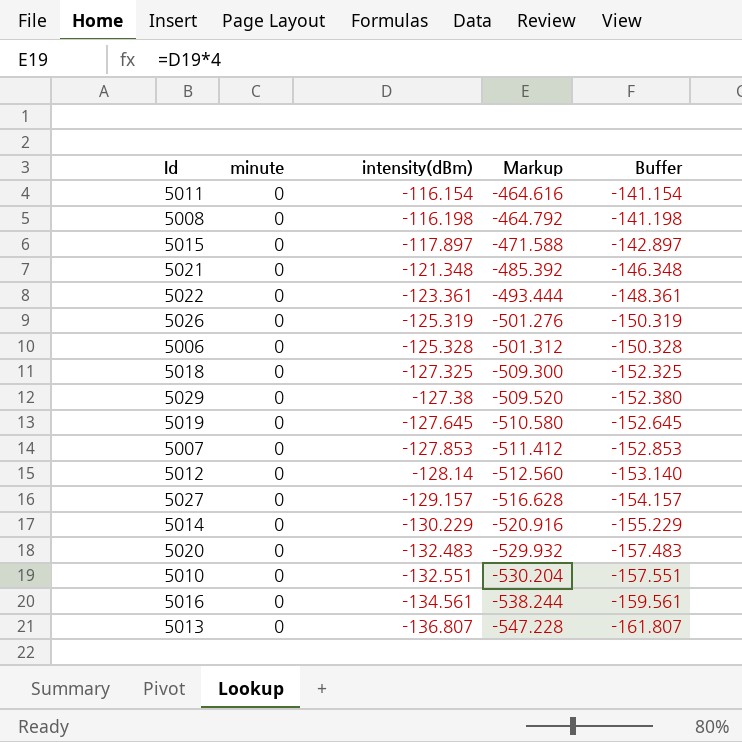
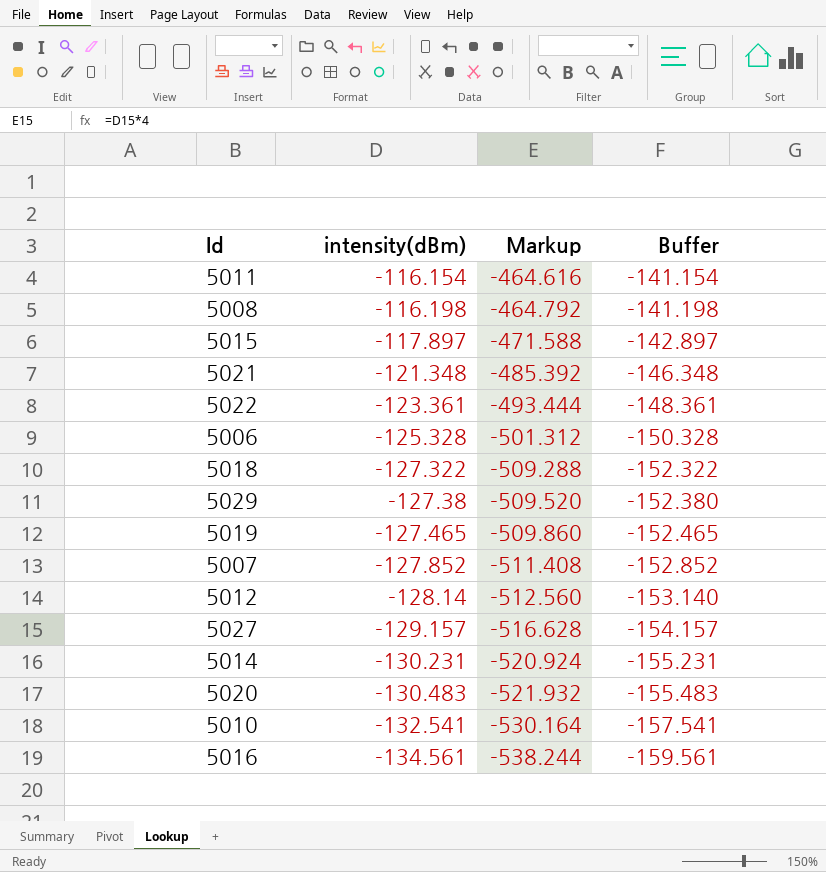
column minute | position: 2 -> none
row 5026: 0 | -125.319 | -501.276 | -150.319 -> none
row 5013: 0 | -136.807 | -547.228 | -161.807 -> none
5018 | intensity(dBm): -127.325 -> -127.322
5018 | Markup: -509.300 -> -509.288
5018 | Buffer: -152.325 -> -152.322
5019 | intensity(dBm): -127.645 -> -127.465
5019 | Markup: -510.580 -> -509.860
5019 | Buffer: -152.645 -> -152.465
5007 | intensity(dBm): -127.853 -> -127.852
5007 | Markup: -511.412 -> -511.408
5007 | Buffer: -152.853 -> -152.852
5014 | intensity(dBm): -130.229 -> -130.231
5014 | Markup: -520.916 -> -520.924
5014 | Buffer: -155.229 -> -155.231
5020 | intensity(dBm): -132.483 -> -130.483
5020 | Markup: -529.932 -> -521.932
5020 | Buffer: -157.483 -> -155.483
5010 | intensity(dBm): -132.551 -> -132.541
5010 | Markup: -530.204 -> -530.164
5010 | Buffer: -157.551 -> -157.541

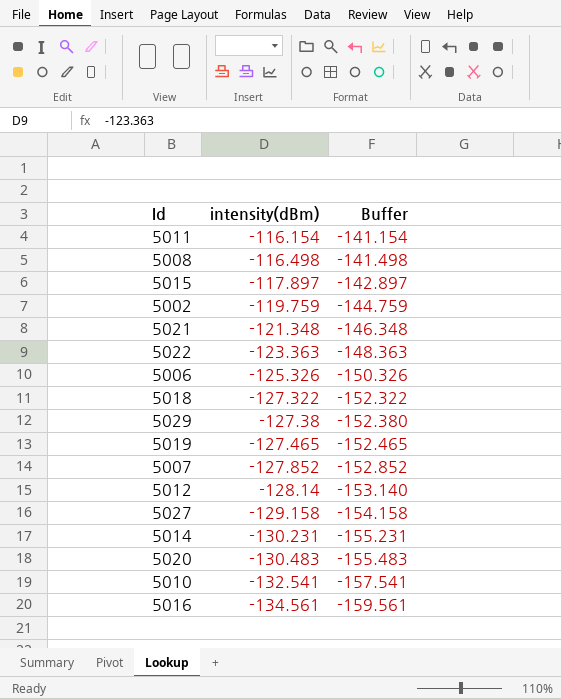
column Markup | formula: [intensity(dBm)] * 4 -> none
5008 | intensity(dBm): -116.198 -> -116.498
5008 | Buffer: -141.198 -> -141.498
row 5002: none -> -119.759 | -144.759
5022 | intensity(dBm): -123.361 -> -123.363
5022 | Buffer: -148.361 -> -148.363
5006 | intensity(dBm): -125.328 -> -125.326
5006 | Buffer: -150.328 -> -150.326
5027 | intensity(dBm): -129.157 -> -129.158
5027 | Buffer: -154.157 -> -154.158

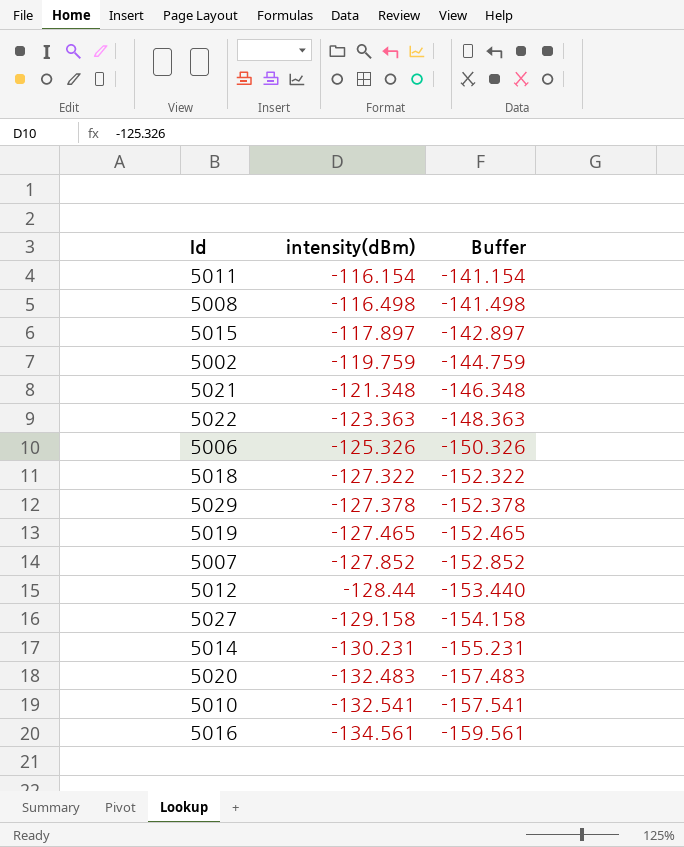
5029 | intensity(dBm): -127.38 -> -127.378
5029 | Buffer: -152.380 -> -152.378
5012 | intensity(dBm): -128.14 -> -128.44
5012 | Buffer: -153.140 -> -153.440
5020 | intensity(dBm): -130.483 -> -132.483
5020 | Buffer: -155.483 -> -157.483

